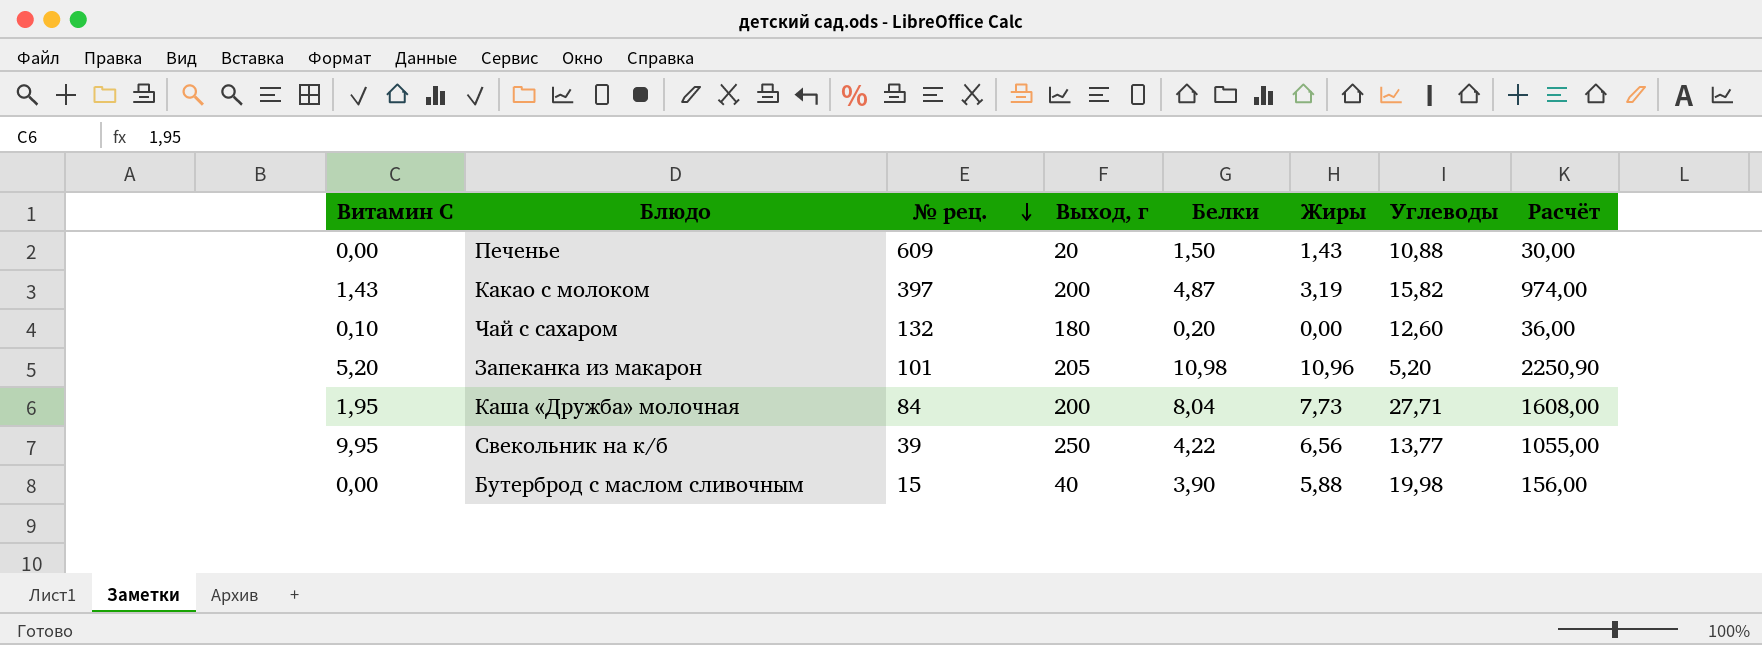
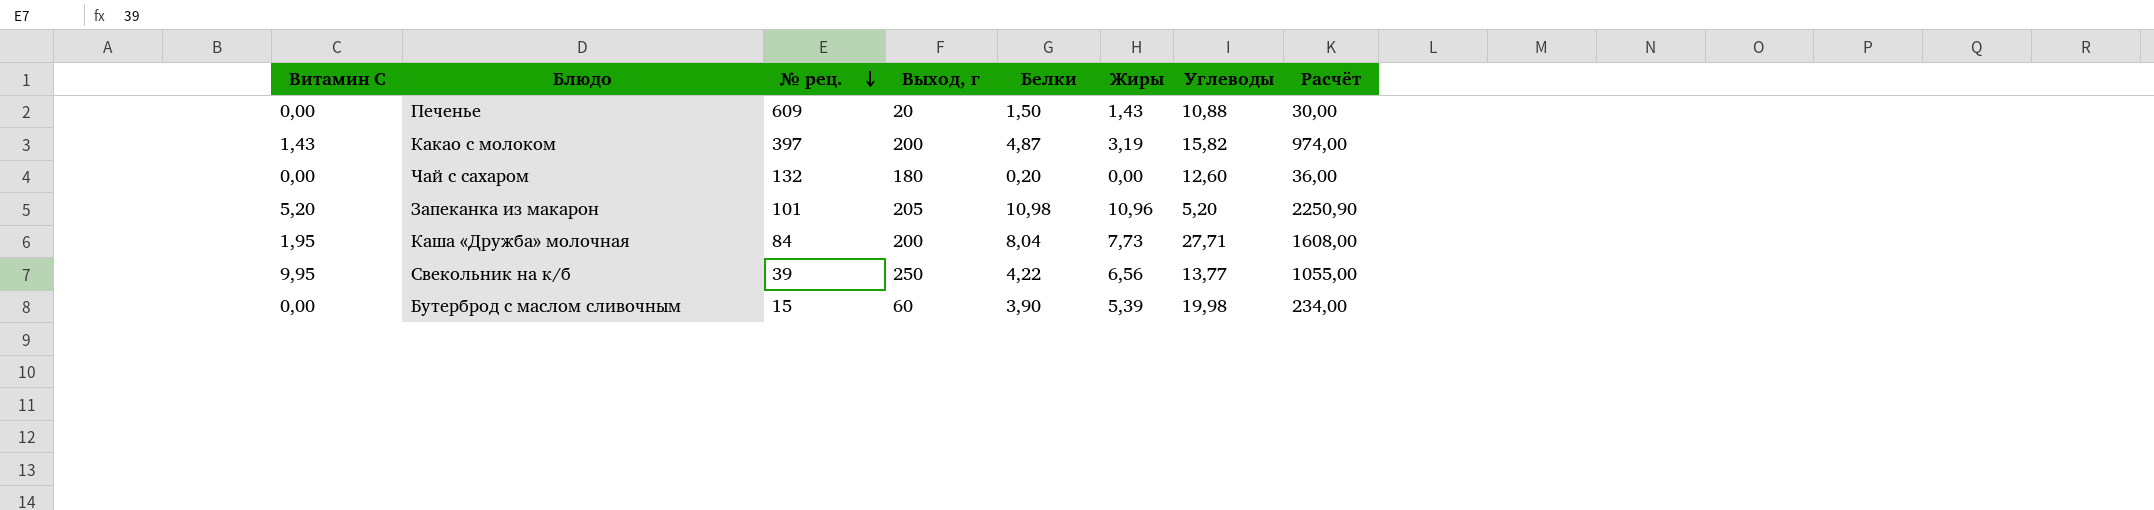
Чай с сахаром | Витамин С: 0,10 -> 0,00
Бутерброд с маслом сливочным | Выход, г: 40 -> 60
Бутерброд с маслом сливочным | Жиры: 5,88 -> 5,39
Бутерброд с маслом сливочным | Расчёт: 156,00 -> 234,00

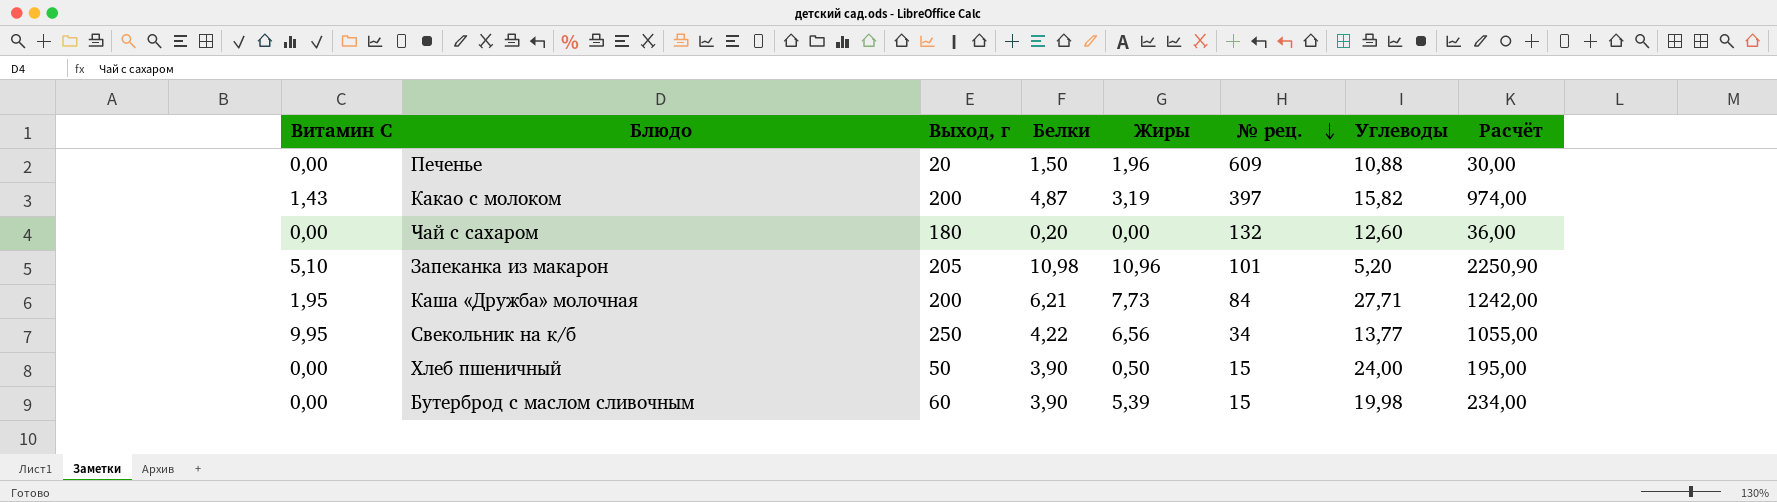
column № рец. | position: 3 -> 6
Печенье | Жиры: 1,43 -> 1,96
Запеканка из макарон | Витамин С: 5,20 -> 5,10
Каша «Дружба» молочная | Белки: 8,04 -> 6,21
Каша «Дружба» молочная | Расчёт: 1608,00 -> 1242,00
Свекольник на к/б | № рец.: 39 -> 34
row Хлеб пшеничный: none -> 0,00 | 50 | 3,90 | 0,50 | 15 | 24,00 | 195,00

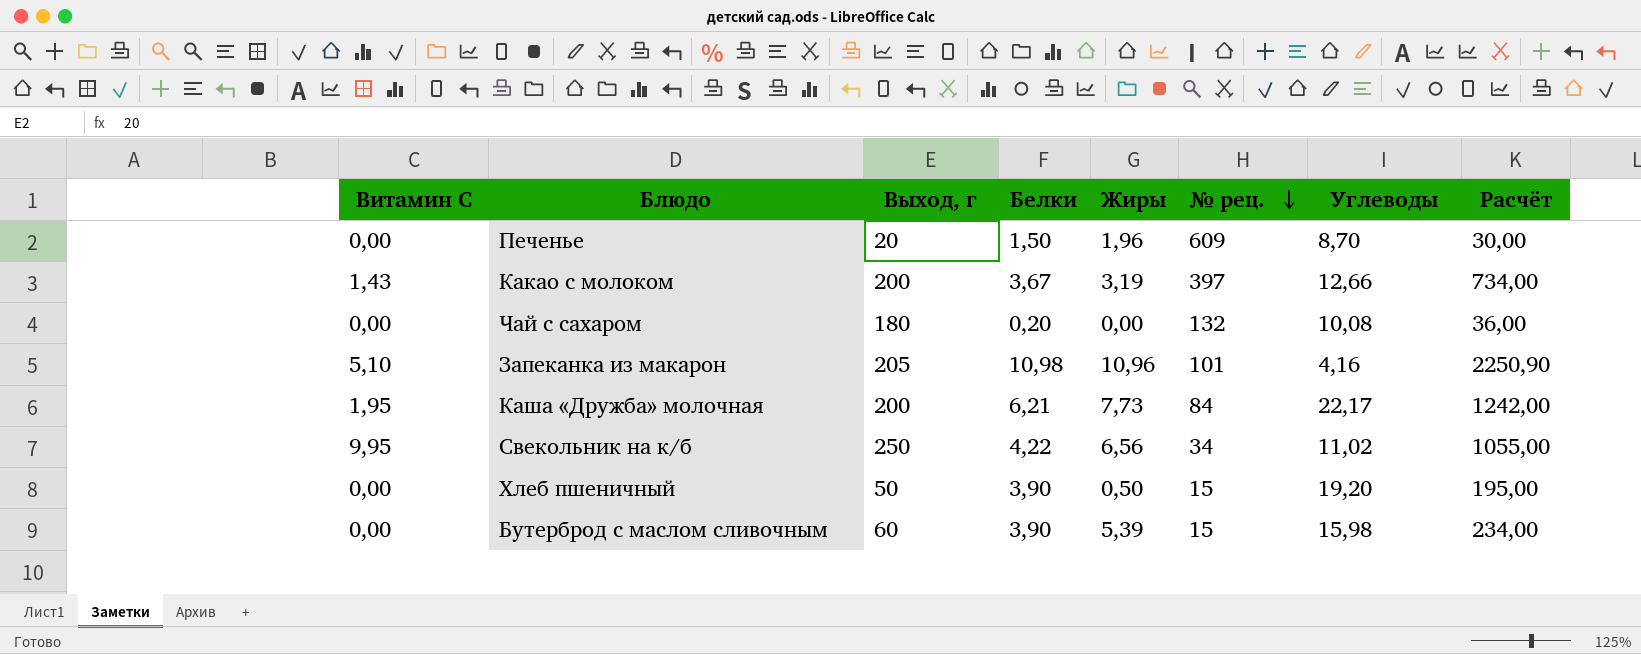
Печенье | Углеводы: 10,88 -> 8,70
Какао с молоком | Белки: 4,87 -> 3,67
Какао с молоком | Углеводы: 15,82 -> 12,66
Какао с молоком | Расчёт: 974,00 -> 734,00
Чай с сахаром | Углеводы: 12,60 -> 10,08
Запеканка из макарон | Углеводы: 5,20 -> 4,16
Каша «Дружба» молочная | Углеводы: 27,71 -> 22,17
Свекольник на к/б | Углеводы: 13,77 -> 11,02
Хлеб пшеничный | Углеводы: 24,00 -> 19,20
Бутерброд с маслом сливочным | Углеводы: 19,98 -> 15,98

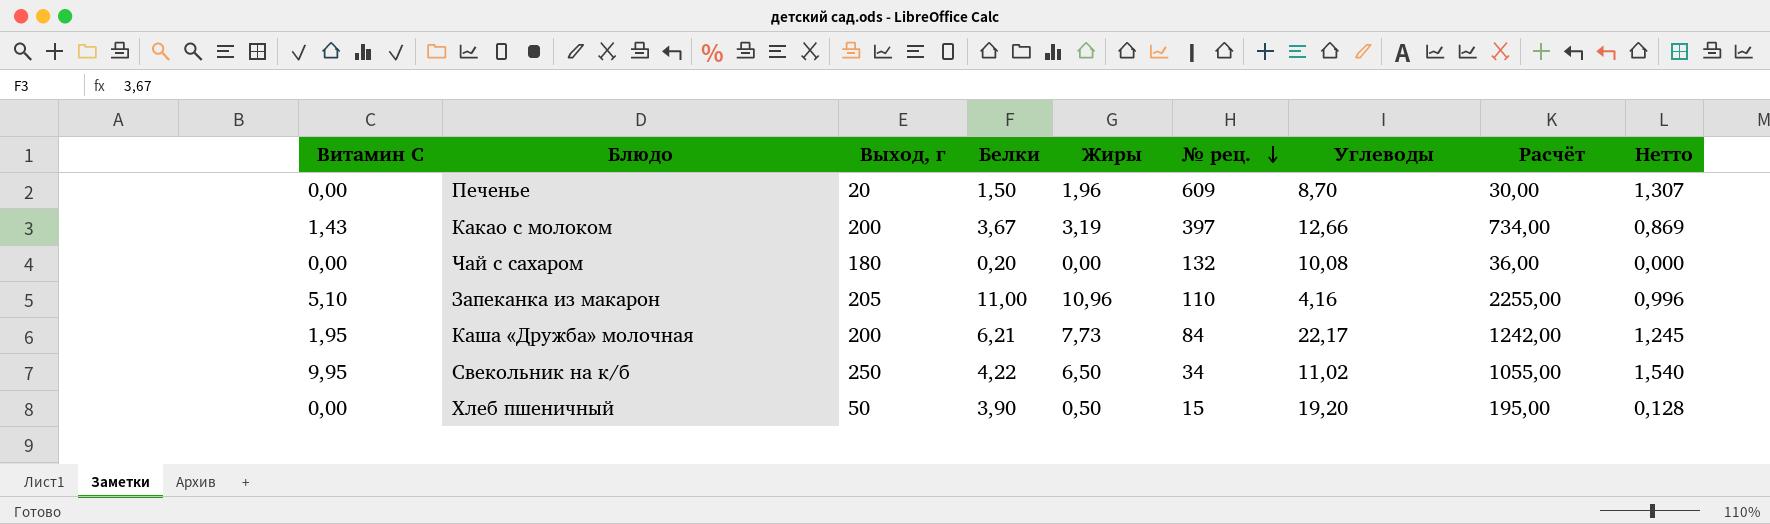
column Нетто | formula: none -> [Жиры] / [Белки]
row Бутерброд с маслом сливочным: 0,00 | 60 | 3,90 | 5,39 | 15 | 15,98 | 234,00 -> none
Запеканка из макарон | Белки: 10,98 -> 11,00
Запеканка из макарон | № рец.: 101 -> 110
Запеканка из макарон | Расчёт: 2250,90 -> 2255,00
Свекольник на к/б | Жиры: 6,56 -> 6,50

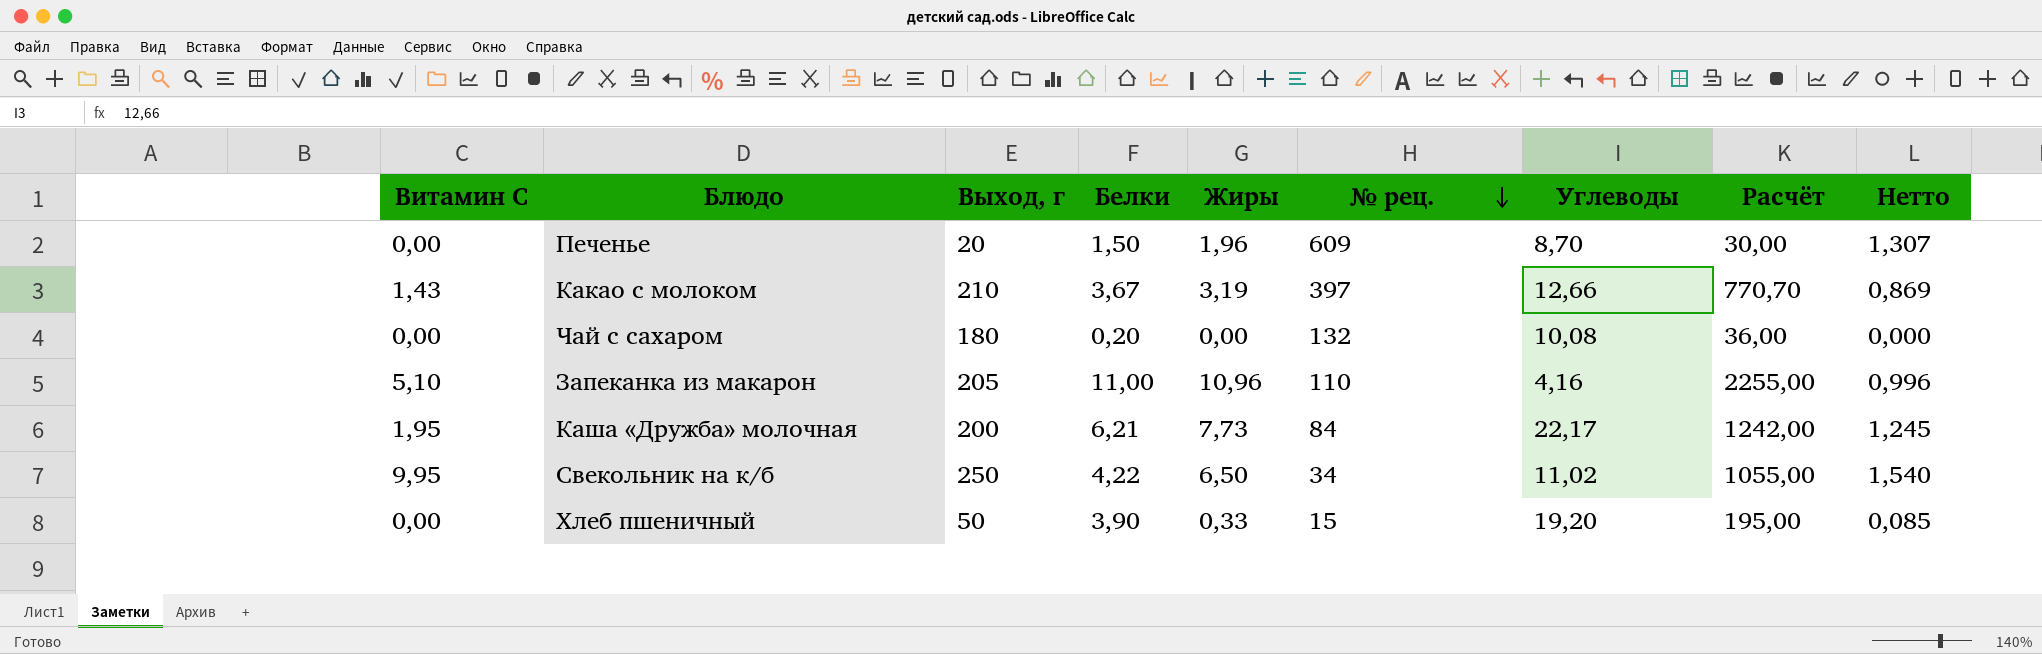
Какао с молоком | Выход, г: 200 -> 210
Какао с молоком | Расчёт: 734,00 -> 770,70
Хлеб пшеничный | Жиры: 0,50 -> 0,33
Хлеб пшеничный | Нетто: 0,128 -> 0,085

